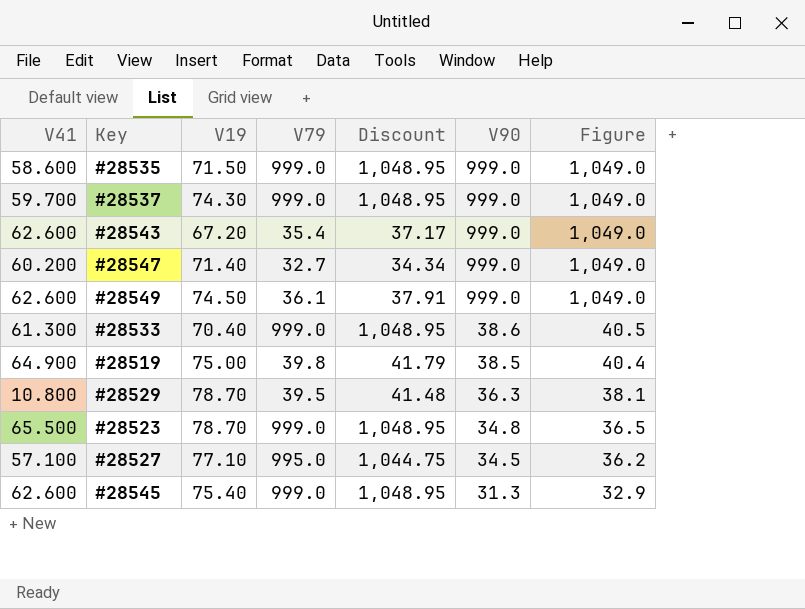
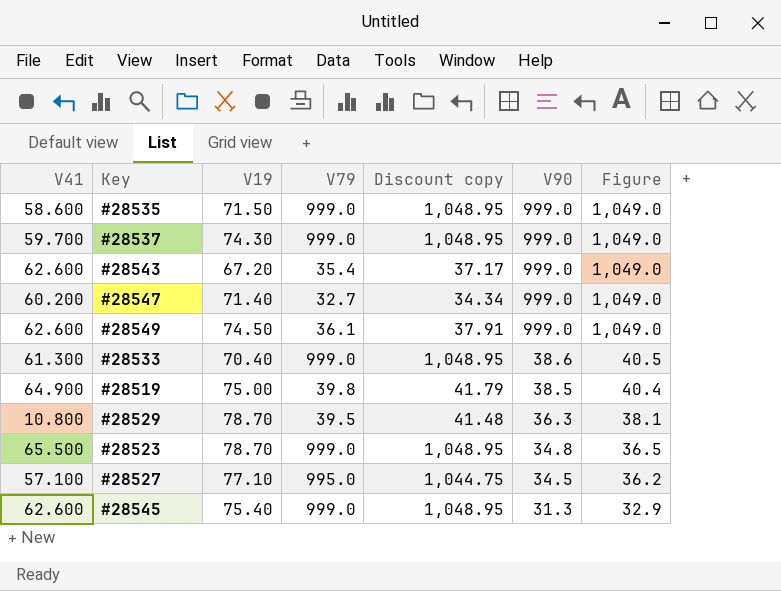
column name: Discount -> Discount copy

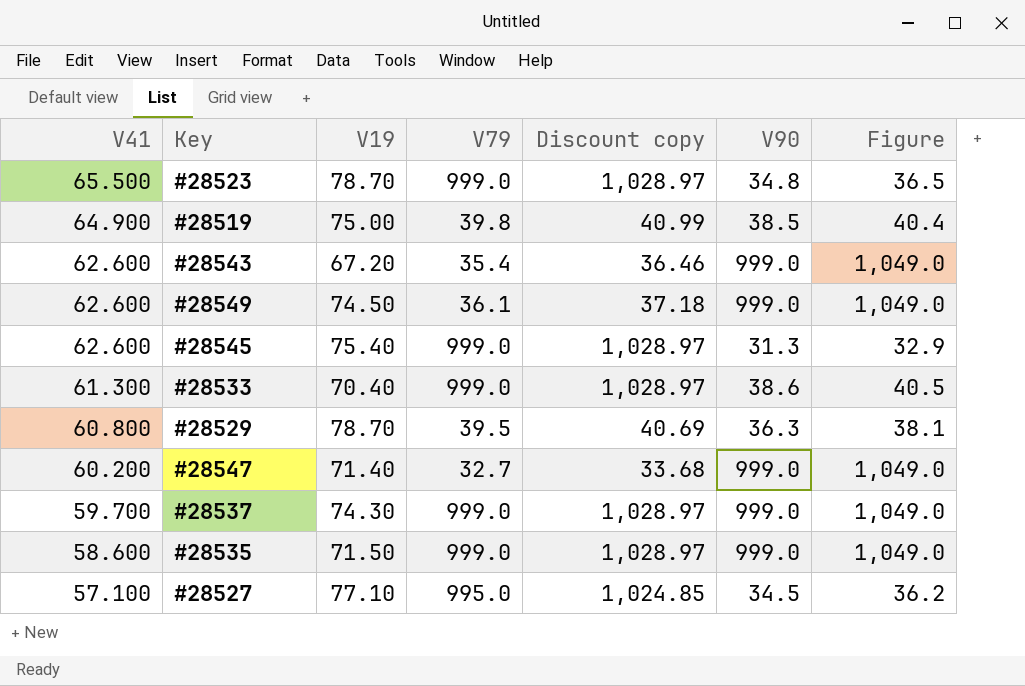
row order: V90 descending -> V41 descending
column Discount copy | formula: [V79] * 1.05 -> [V79] * 1.03
#28529 | V41: 10.800 -> 60.800

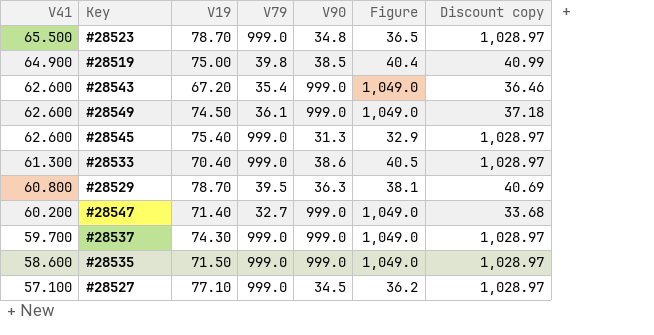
column Discount copy | position: 5 -> 7
#28527 | V79: 995.0 -> 999.0
#28527 | Discount copy: 1,024.85 -> 1,028.97

